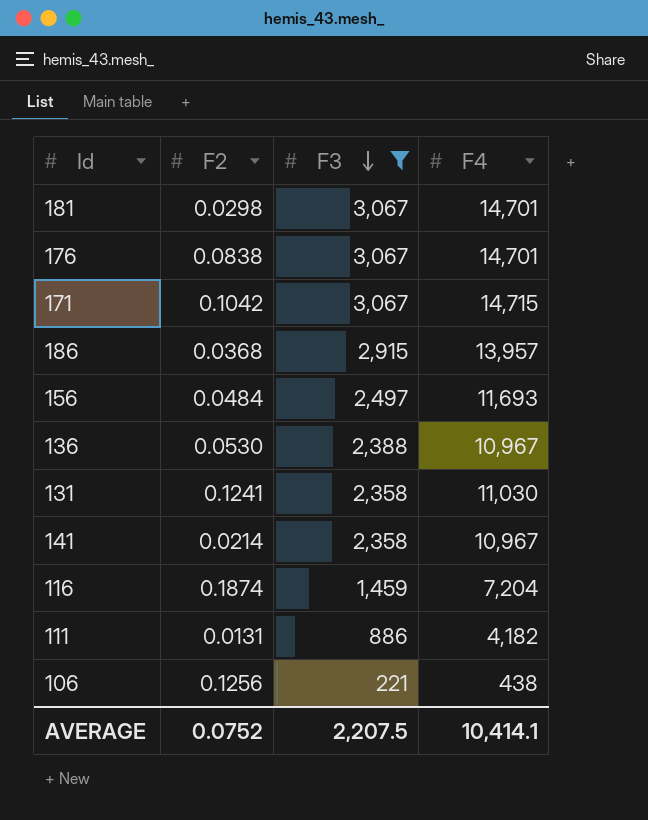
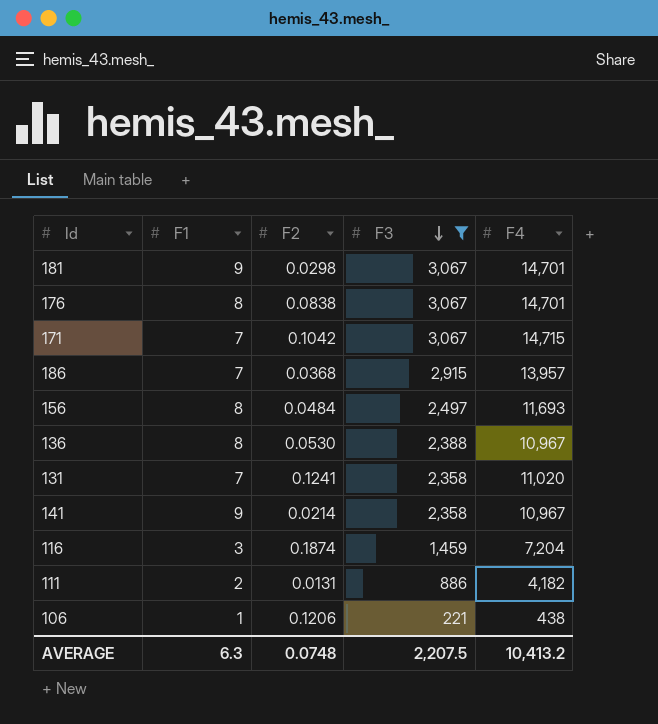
column F1 | position: none -> 2
131 | F4: 11,030 -> 11,020
106 | F2: 0.1256 -> 0.1206
AVERAGE | F2: 0.0752 -> 0.0748
AVERAGE | F4: 10,414.1 -> 10,413.2

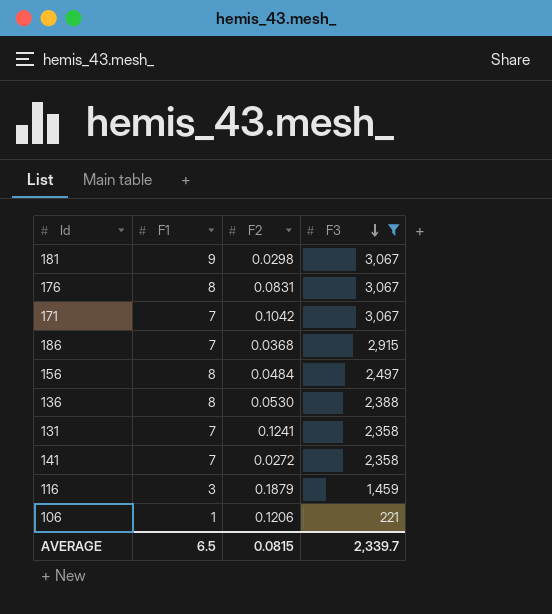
column F4 | position: 5 -> none
row 111: 2 | 0.0131 | 886 | 4,182 -> none
176 | F2: 0.0838 -> 0.0831
141 | F1: 9 -> 7
141 | F2: 0.0214 -> 0.0272
116 | F2: 0.1874 -> 0.1879
AVERAGE | F1: 6.3 -> 6.5
AVERAGE | F2: 0.0748 -> 0.0815
AVERAGE | F3: 2,207.5 -> 2,339.7

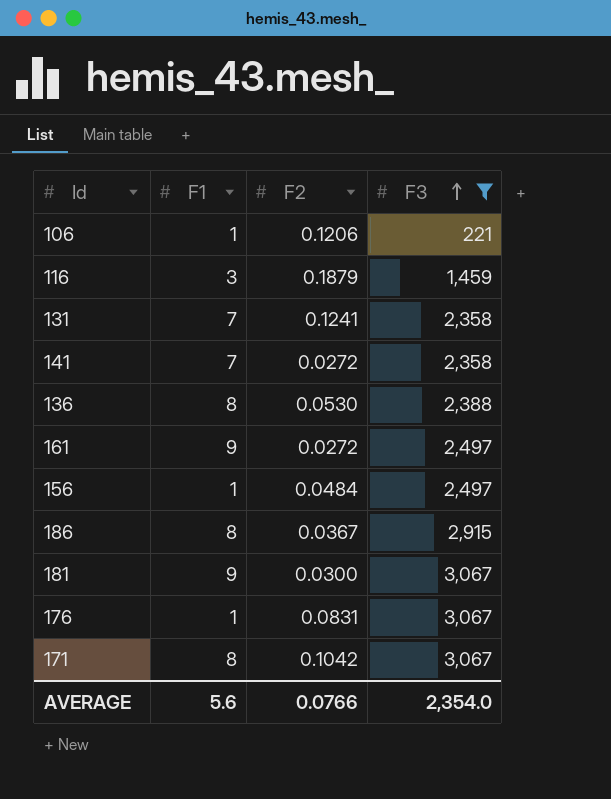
row order: F3 descending -> F3 ascending
row 161: none -> 9 | 0.0272 | 2,497
156 | F1: 8 -> 1
186 | F1: 7 -> 8
186 | F2: 0.0368 -> 0.0367
181 | F2: 0.0298 -> 0.0300
176 | F1: 8 -> 1
171 | F1: 7 -> 8
AVERAGE | F1: 6.5 -> 5.6
AVERAGE | F2: 0.0815 -> 0.0766
AVERAGE | F3: 2,339.7 -> 2,354.0

